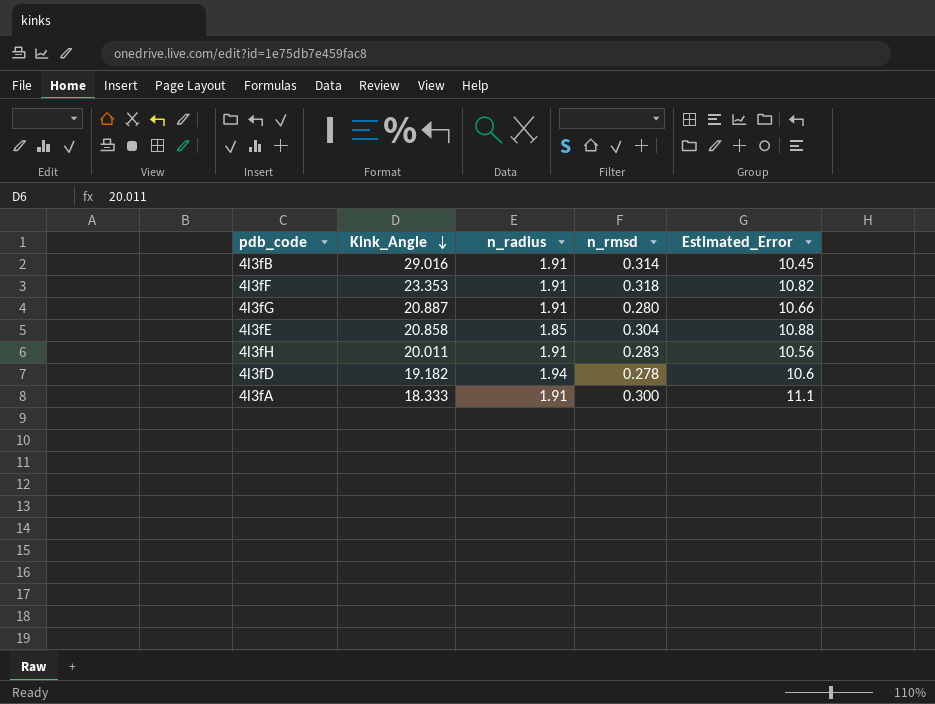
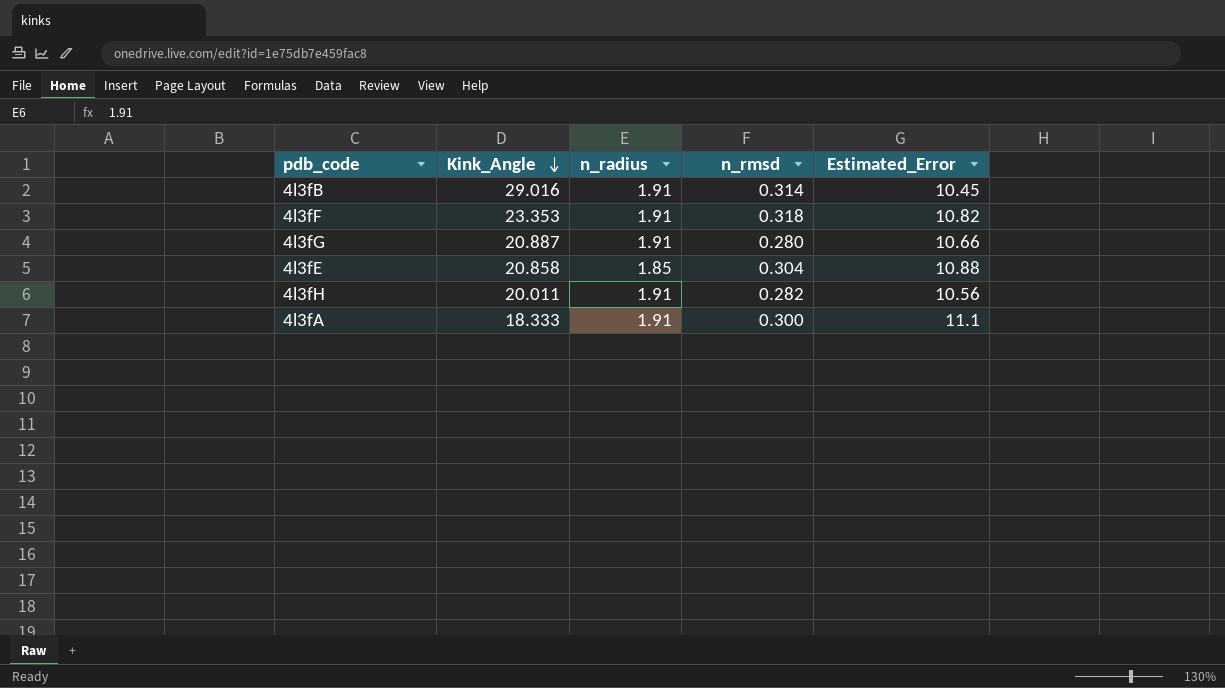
row 4l3fD: 19.182 | 1.94 | 0.278 | 10.6 -> none
4l3fH | n_rmsd: 0.283 -> 0.282

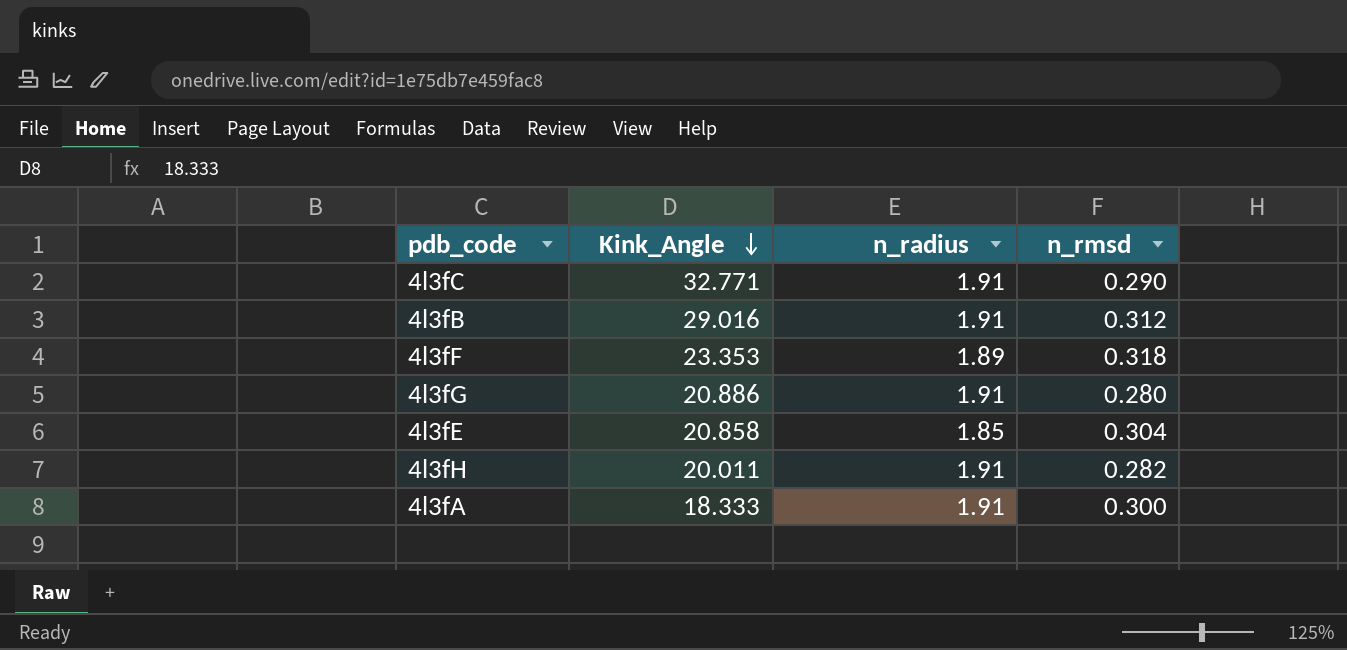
column Estimated_Error | position: 5 -> none
row 4l3fC: none -> 32.771 | 1.91 | 0.290
4l3fB | n_rmsd: 0.314 -> 0.312
4l3fF | n_radius: 1.91 -> 1.89
4l3fG | Kink_Angle: 20.887 -> 20.886

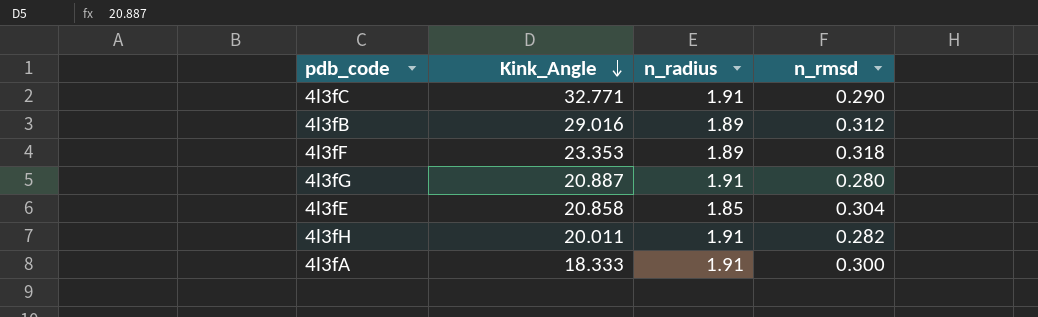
4l3fB | n_radius: 1.91 -> 1.89
4l3fG | Kink_Angle: 20.886 -> 20.887

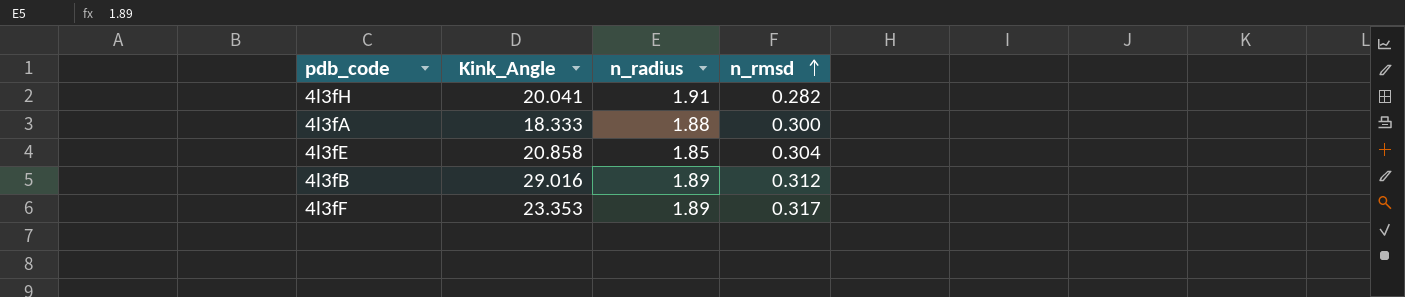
row order: Kink_Angle descending -> n_rmsd ascending
row 4l3fC: 32.771 | 1.91 | 0.290 -> none
row 4l3fG: 20.887 | 1.91 | 0.280 -> none
4l3fH | Kink_Angle: 20.011 -> 20.041
4l3fA | n_radius: 1.91 -> 1.88
4l3fF | n_rmsd: 0.318 -> 0.317

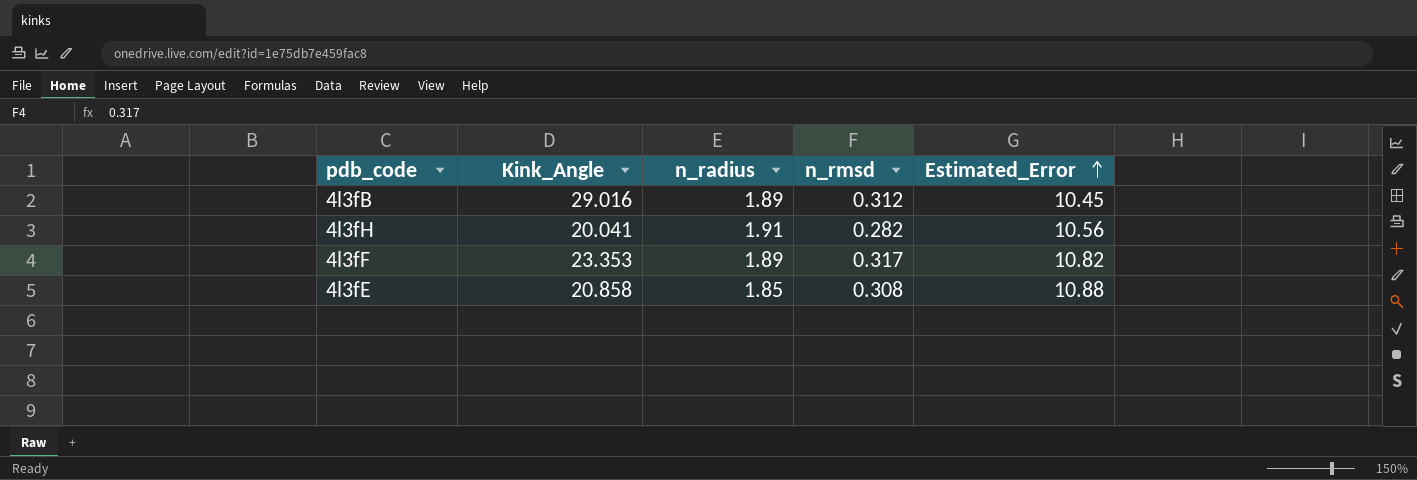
row order: n_rmsd ascending -> Estimated_Error ascending
column Estimated_Error | position: none -> 5
row 4l3fA: 18.333 | 1.88 | 0.300 -> none
4l3fE | n_rmsd: 0.304 -> 0.308

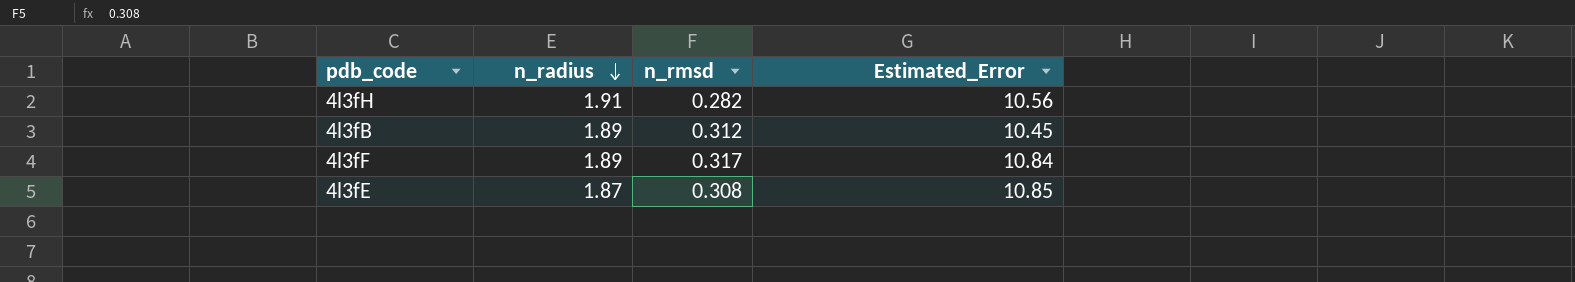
row order: Estimated_Error ascending -> n_radius descending
column Kink_Angle | position: 2 -> none
4l3fF | Estimated_Error: 10.82 -> 10.84
4l3fE | n_radius: 1.85 -> 1.87
4l3fE | Estimated_Error: 10.88 -> 10.85

